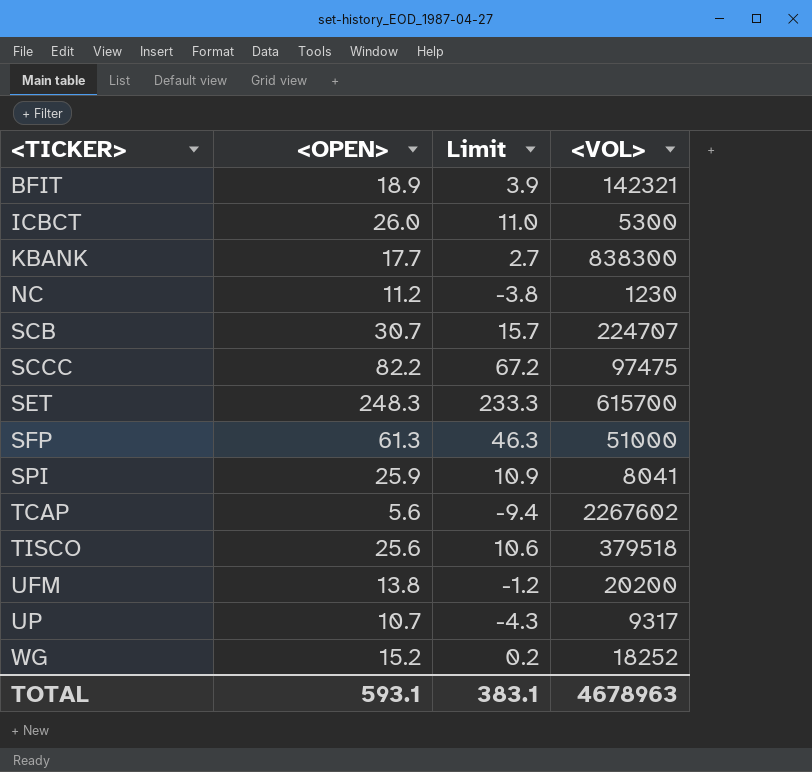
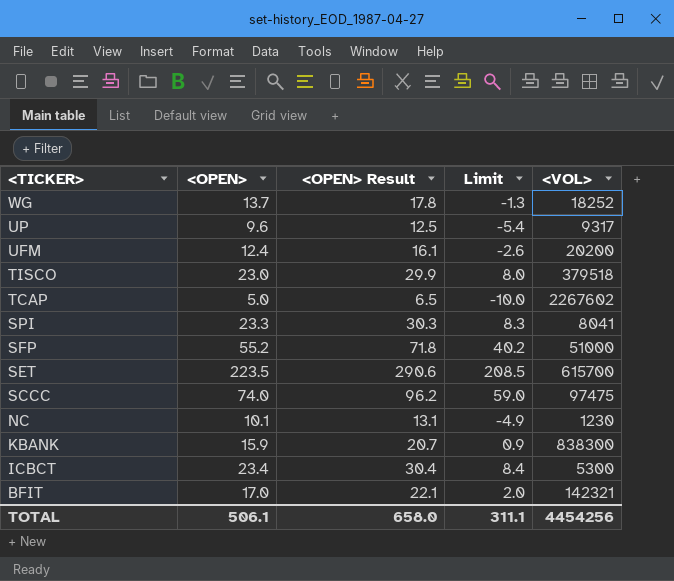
row order: <TICKER> ascending -> <TICKER> descending
column <OPEN> Result | formula: none -> [<OPEN>] * 1.3
row SCB: 30.7 | 15.7 | 224707 -> none
WG | <OPEN>: 15.2 -> 13.7
WG | Limit: 0.2 -> -1.3
UP | <OPEN>: 10.7 -> 9.6
UP | Limit: -4.3 -> -5.4
UFM | <OPEN>: 13.8 -> 12.4
UFM | Limit: -1.2 -> -2.6
TISCO | <OPEN>: 25.6 -> 23.0
TISCO | Limit: 10.6 -> 8.0
TCAP | <OPEN>: 5.6 -> 5.0
TCAP | Limit: -9.4 -> -10.0
SPI | <OPEN>: 25.9 -> 23.3
SPI | Limit: 10.9 -> 8.3
SFP | <OPEN>: 61.3 -> 55.2
SFP | Limit: 46.3 -> 40.2
SET | <OPEN>: 248.3 -> 223.5
SET | Limit: 233.3 -> 208.5
SCCC | <OPEN>: 82.2 -> 74.0
SCCC | Limit: 67.2 -> 59.0
NC | <OPEN>: 11.2 -> 10.1
NC | Limit: -3.8 -> -4.9
KBANK | <OPEN>: 17.7 -> 15.9
KBANK | Limit: 2.7 -> 0.9
ICBCT | <OPEN>: 26.0 -> 23.4
ICBCT | Limit: 11.0 -> 8.4
BFIT | <OPEN>: 18.9 -> 17.0
BFIT | Limit: 3.9 -> 2.0
TOTAL | <OPEN>: 593.1 -> 506.1
TOTAL | Limit: 383.1 -> 311.1
TOTAL | <VOL>: 4678963 -> 4454256

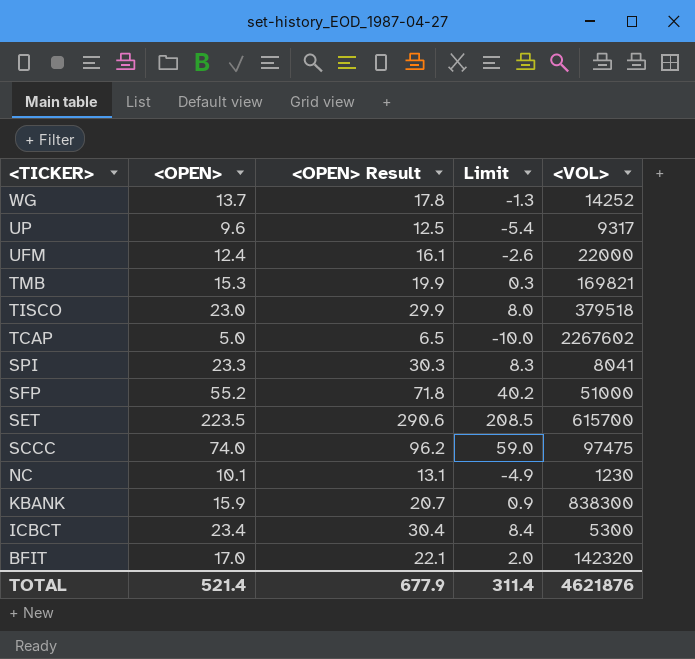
WG | <VOL>: 18252 -> 14252
UFM | <VOL>: 20200 -> 22000
row TMB: none -> 15.3 | 19.9 | 0.3 | 169821
BFIT | <VOL>: 142321 -> 142320
TOTAL | <OPEN>: 506.1 -> 521.4
TOTAL | <OPEN> Result: 658.0 -> 677.9
TOTAL | Limit: 311.1 -> 311.4
TOTAL | <VOL>: 4454256 -> 4621876

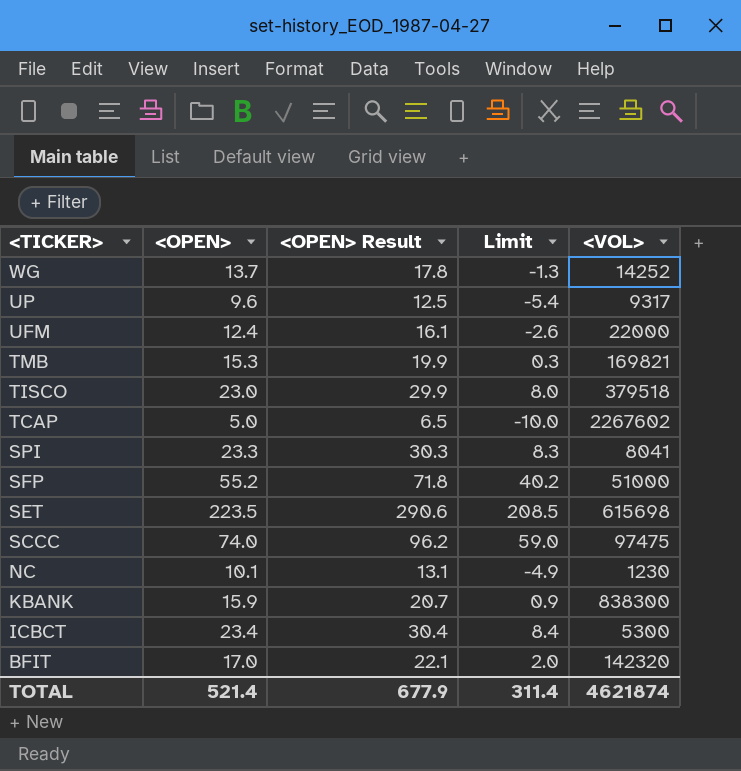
SET | <VOL>: 615700 -> 615698
TOTAL | <VOL>: 4621876 -> 4621874

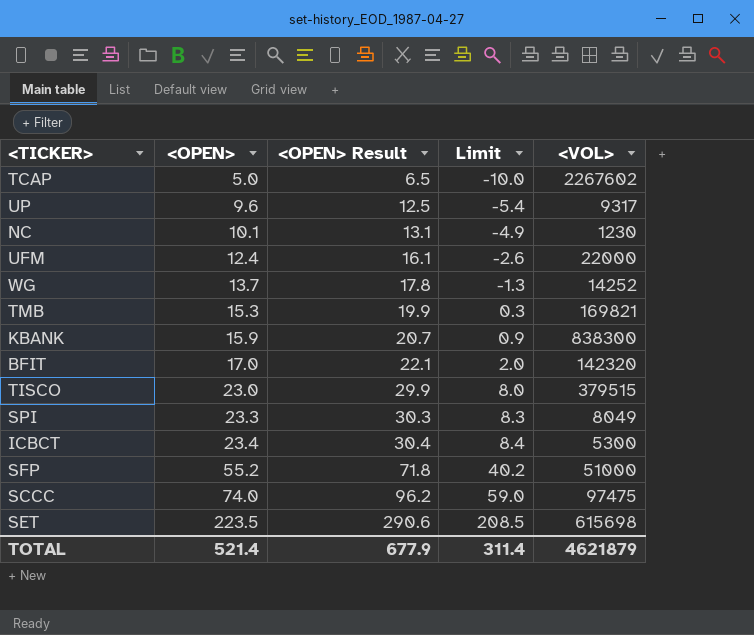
row order: <TICKER> descending -> <OPEN> ascending
TISCO | <VOL>: 379518 -> 379515
SPI | <VOL>: 8041 -> 8049
TOTAL | <VOL>: 4621874 -> 4621879

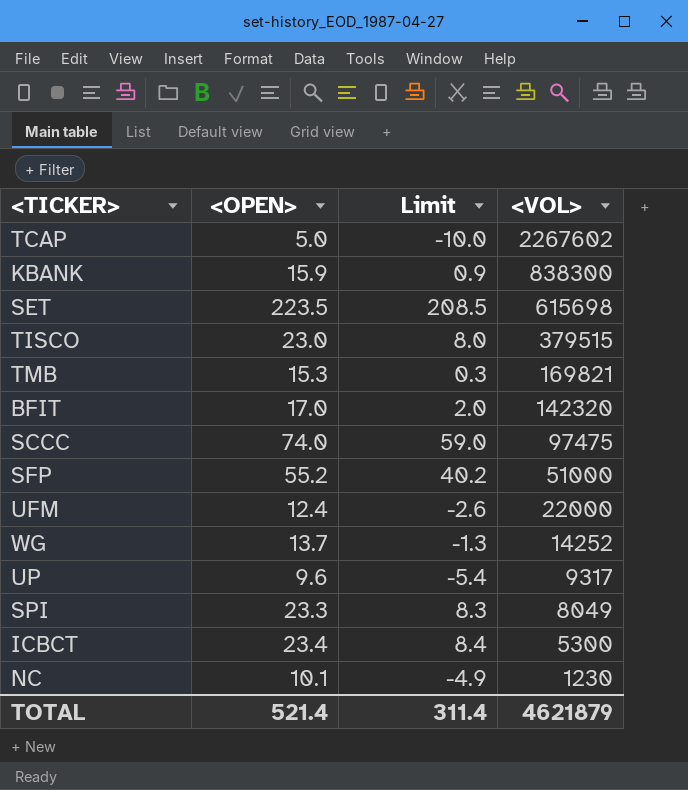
row order: <OPEN> ascending -> <VOL> descending
column <OPEN> Result | formula: [<OPEN>] * 1.3 -> none

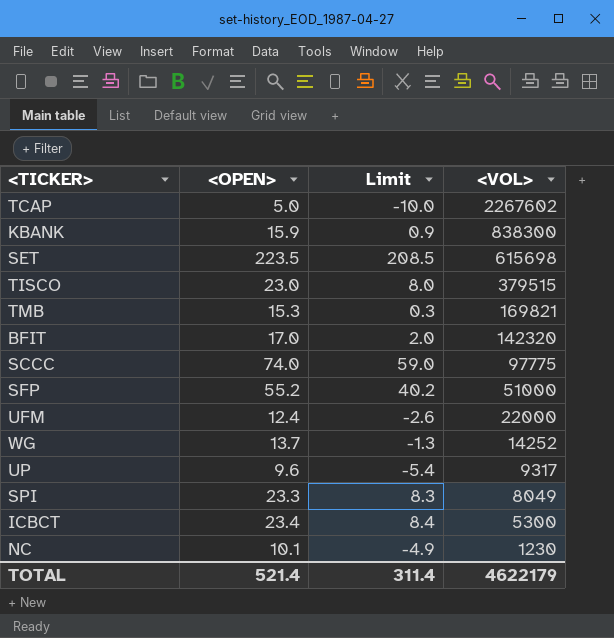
SCCC | <VOL>: 97475 -> 97775
TOTAL | <VOL>: 4621879 -> 4622179

